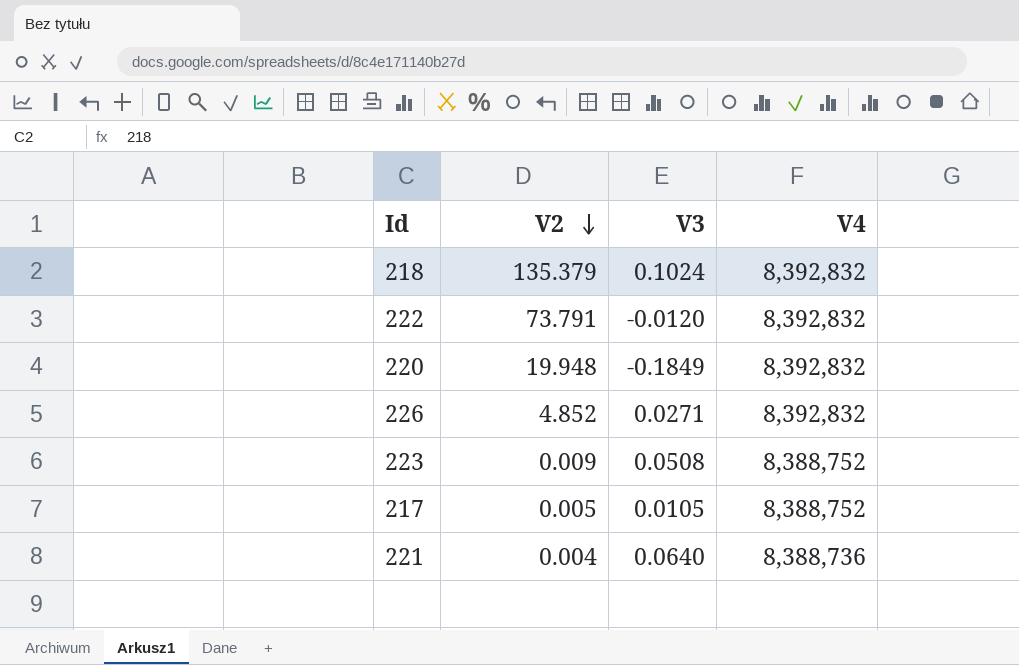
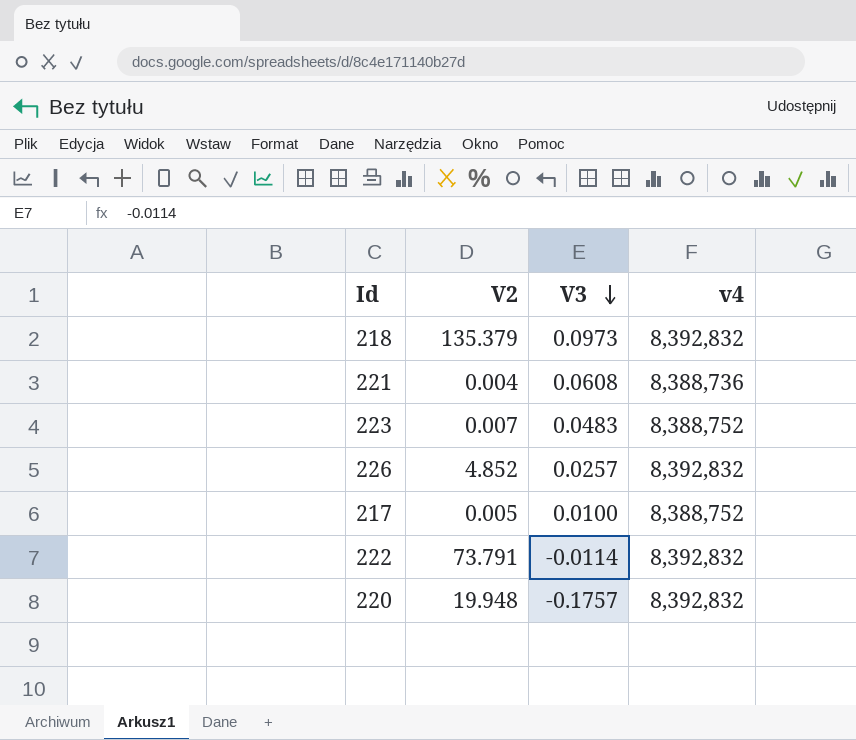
row order: V2 descending -> V3 descending
column name: V4 -> v4
218 | V3: 0.1024 -> 0.0973
221 | V3: 0.0640 -> 0.0608
223 | V2: 0.009 -> 0.007
223 | V3: 0.0508 -> 0.0483
226 | V3: 0.0271 -> 0.0257
217 | V3: 0.0105 -> 0.0100
222 | V3: -0.0120 -> -0.0114
220 | V3: -0.1849 -> -0.1757

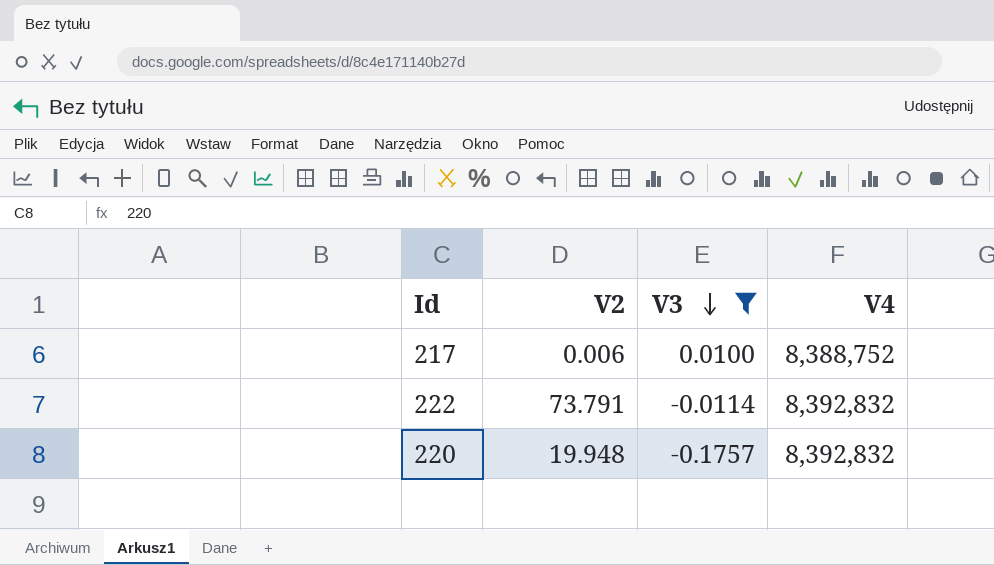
filter: none -> V3 <= 0.0100
column name: v4 -> V4
217 | V2: 0.005 -> 0.006

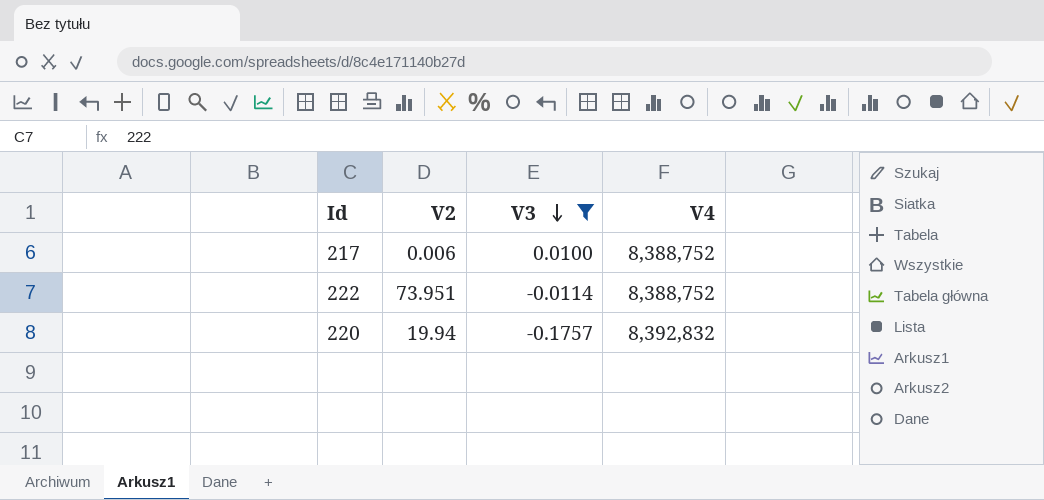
222 | V2: 73.791 -> 73.951
222 | V4: 8,392,832 -> 8,388,752
220 | V2: 19.948 -> 19.94

